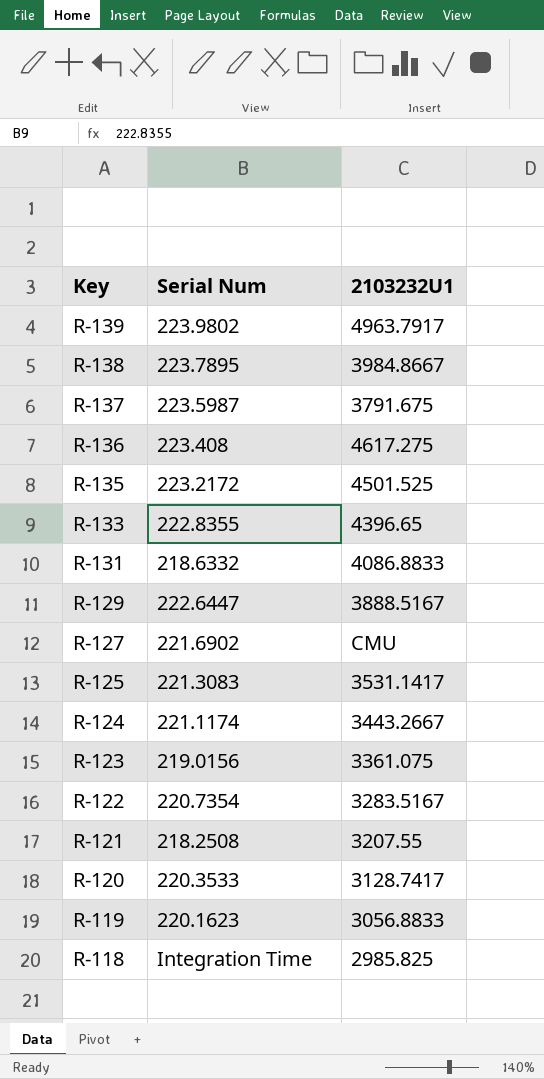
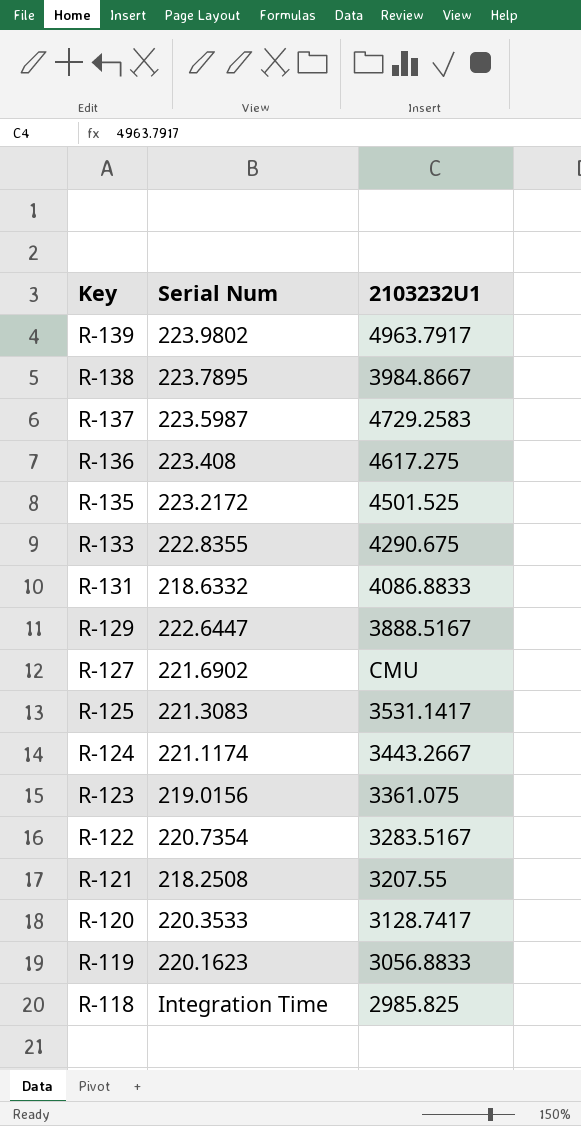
R-137 | 2103232U1: 3791.675 -> 4729.2583
R-133 | 2103232U1: 4396.65 -> 4290.675

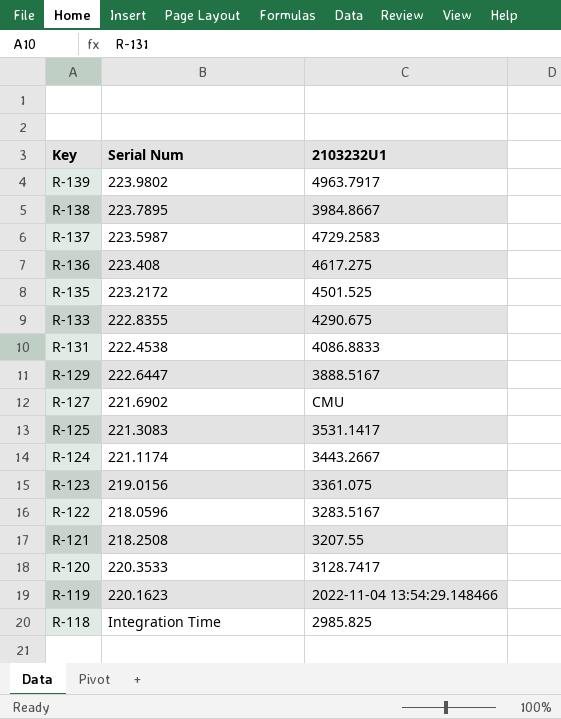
R-131 | Serial Num: 218.6332 -> 222.4538
R-122 | Serial Num: 220.7354 -> 218.0596
R-119 | 2103232U1: 3056.8833 -> 2022-11-04 13:54:29.148466

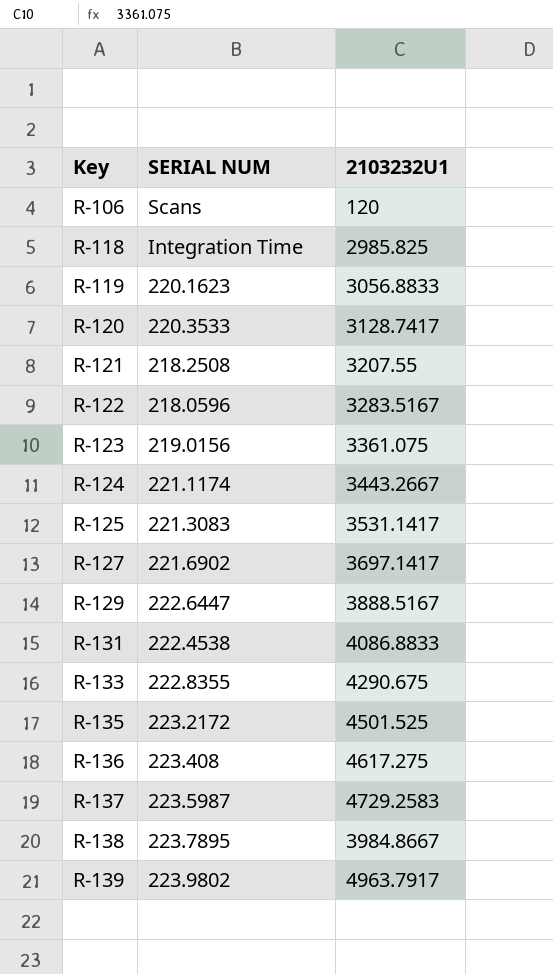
row order: Key descending -> Key ascending
column name: Serial Num -> SERIAL NUM
row R-106: none -> Scans | 120
R-119 | 2103232U1: 2022-11-04 13:54:29.148466 -> 3056.8833
R-127 | 2103232U1: CMU -> 3697.1417

